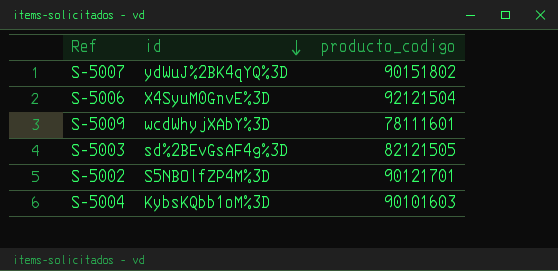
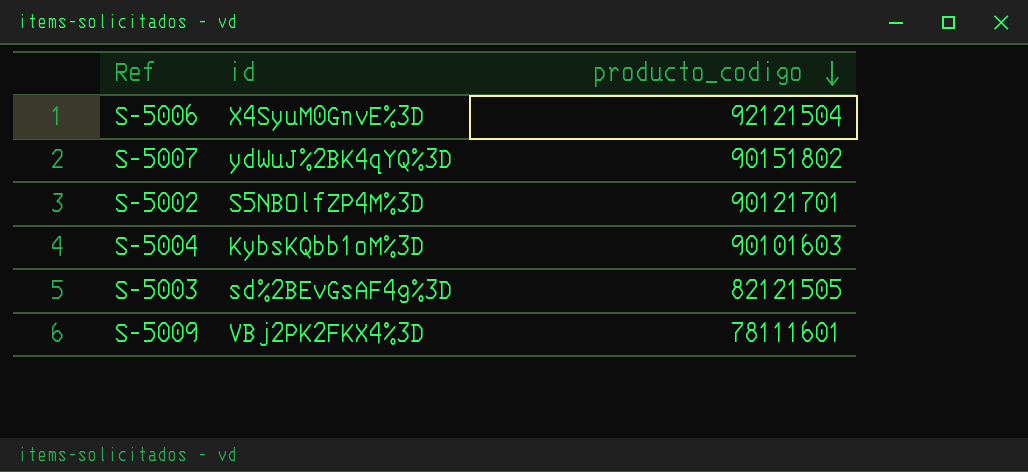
row order: id descending -> producto_codigo descending
S-5009 | id: wcdWhyjXAbY%3D -> VBj2PK2FKX4%3D

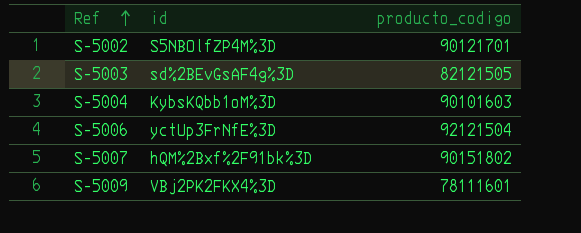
row order: producto_codigo descending -> Ref ascending
S-5006 | id: X4SyuM0GnvE%3D -> yctUp3FrNfE%3D
S-5007 | id: ydWuJ%2BK4qYQ%3D -> hQM%2Bxf%2F91bk%3D

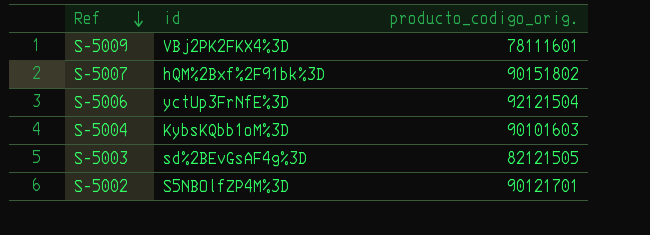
row order: Ref ascending -> Ref descending
column name: producto_codigo -> producto_codigo_orig.

